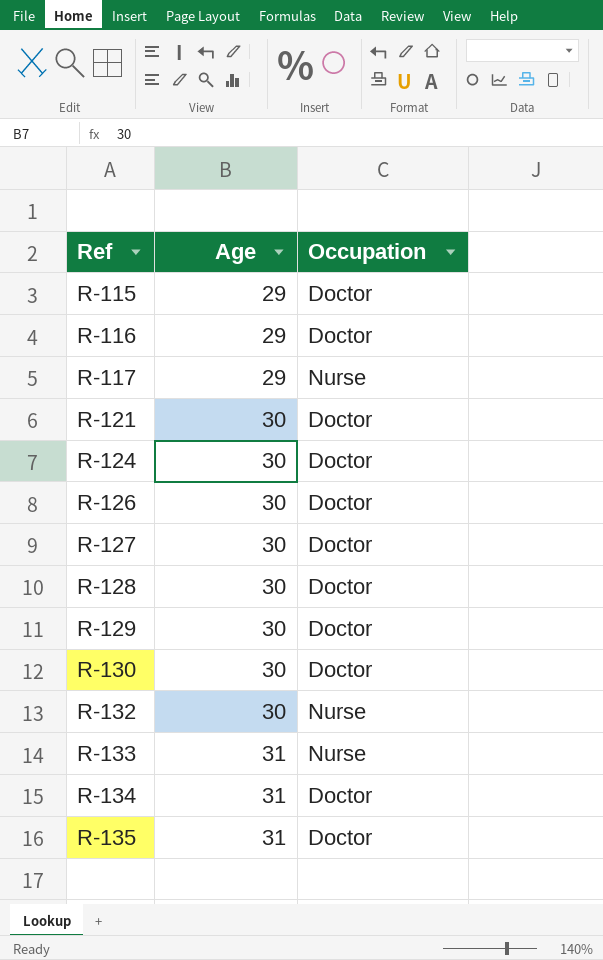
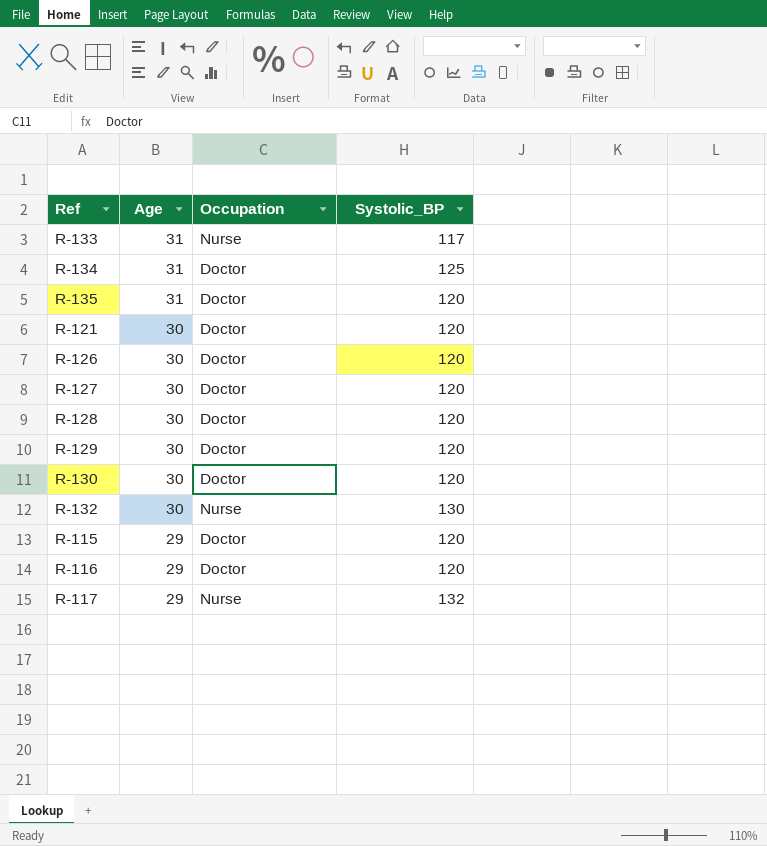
row order: Ref ascending -> Age descending
column Systolic_BP | position: none -> 4
row R-124: 30 | Doctor -> none

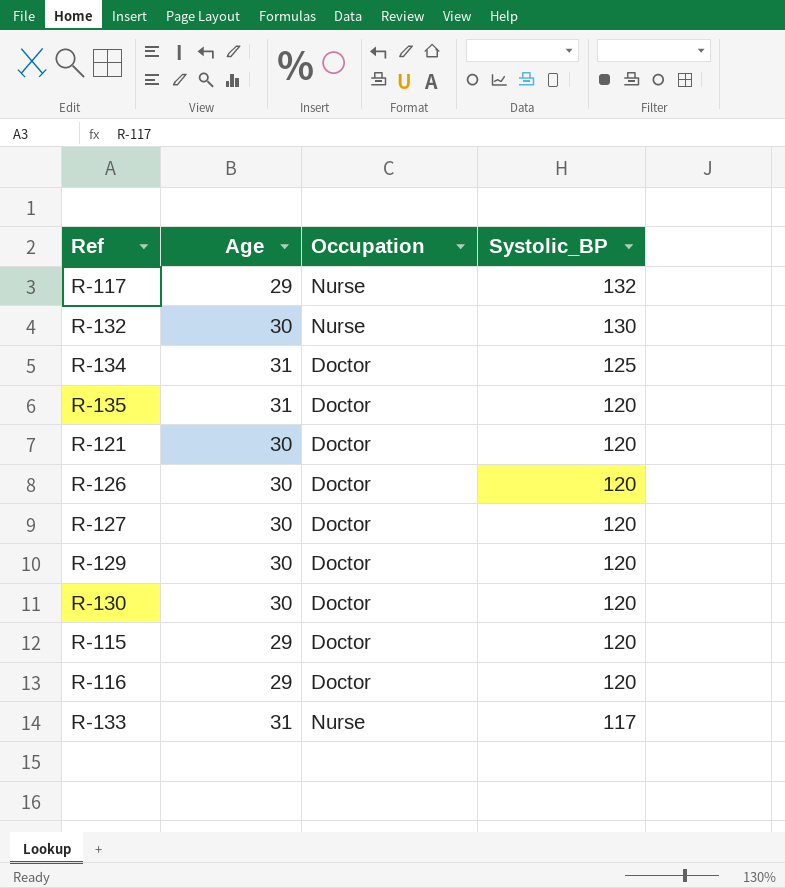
row order: Age descending -> Systolic_BP descending
row R-128: 30 | Doctor | 120 -> none

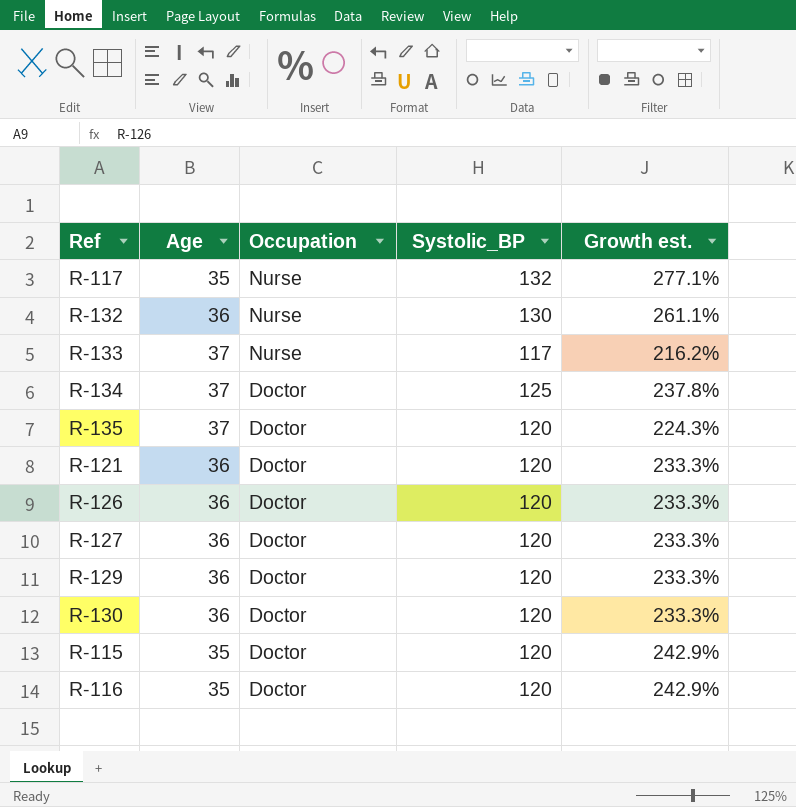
row order: Systolic_BP descending -> Occupation descending
column Growth est. | formula: none -> ([Systolic_BP] - [Age]) / [Age]
R-117 | Age: 29 -> 35
R-132 | Age: 30 -> 36
R-133 | Age: 31 -> 37
R-134 | Age: 31 -> 37
R-135 | Age: 31 -> 37
R-121 | Age: 30 -> 36
R-126 | Age: 30 -> 36
R-127 | Age: 30 -> 36
R-129 | Age: 30 -> 36
R-130 | Age: 30 -> 36
R-115 | Age: 29 -> 35
R-116 | Age: 29 -> 35

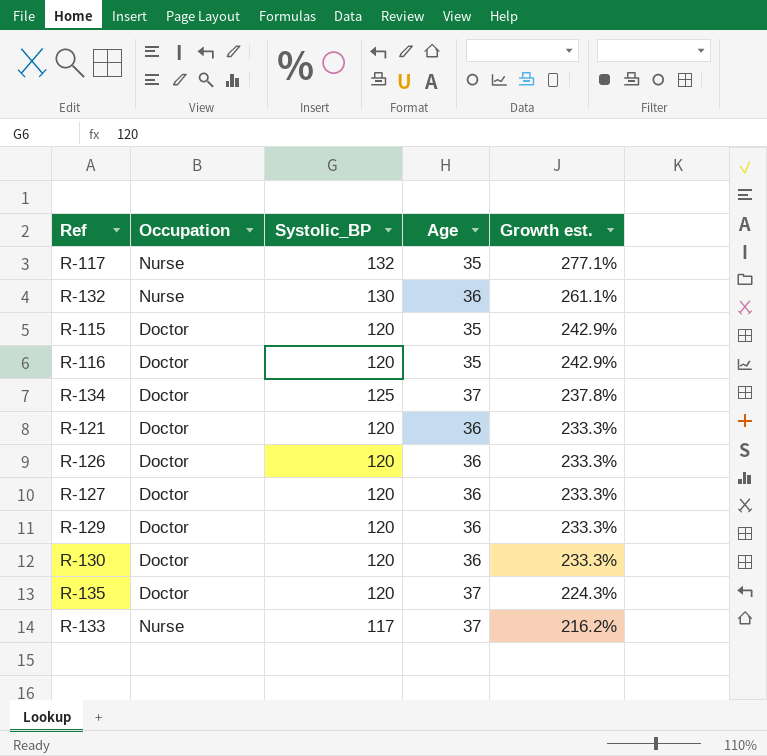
row order: Occupation descending -> Growth est. descending
column Age | position: 2 -> 4

